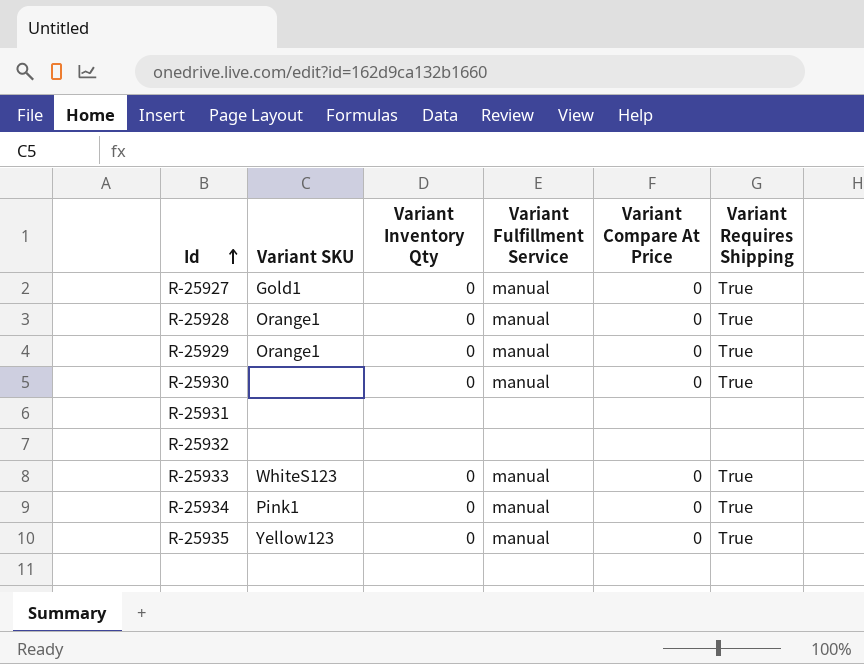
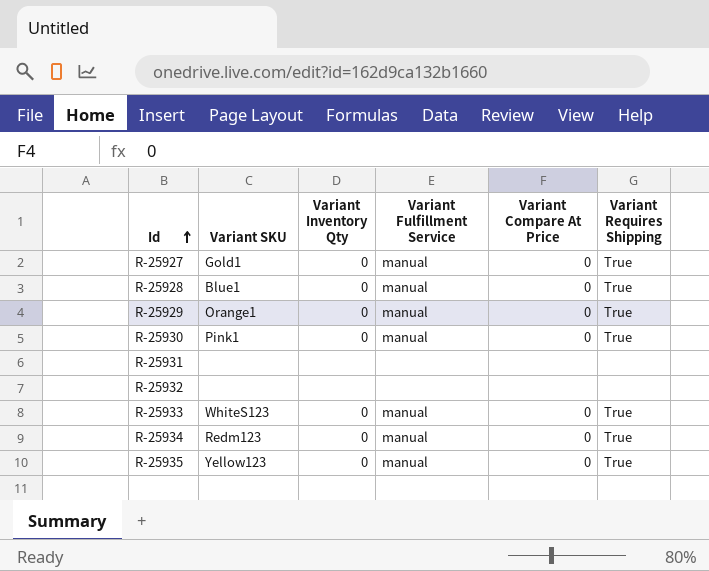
R-25928 | Variant SKU: Orange1 -> Blue1
R-25930 | Variant SKU: none -> Pink1
R-25934 | Variant SKU: Pink1 -> Redm123

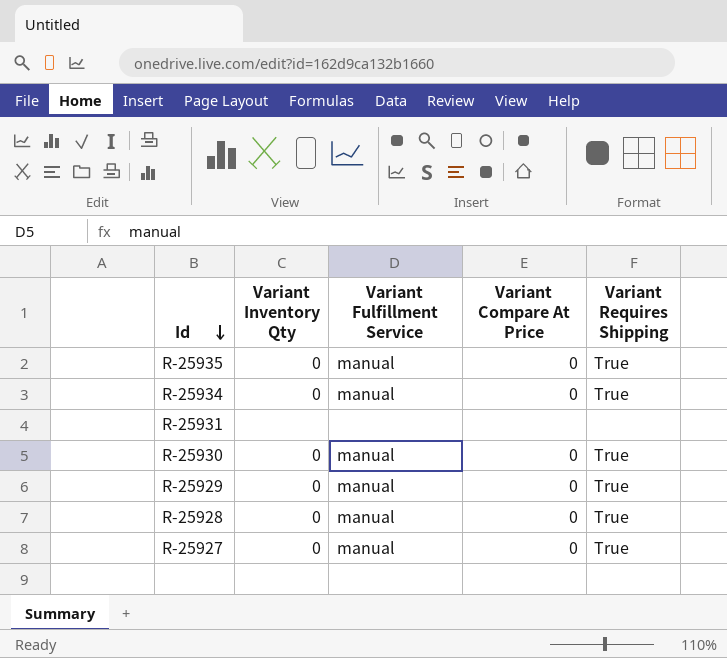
row order: Id ascending -> Id descending
column Variant SKU | position: 2 -> none
row R-25932: none | none | none | none | none -> none
row R-25933: WhiteS123 | 0 | manual | 0 | True -> none

